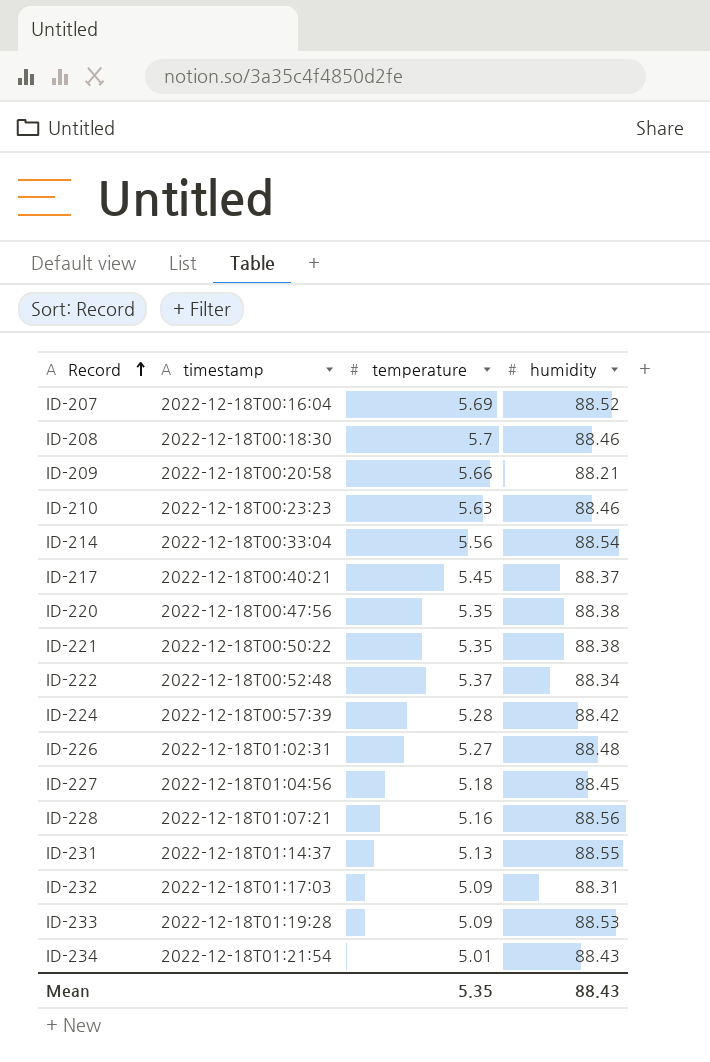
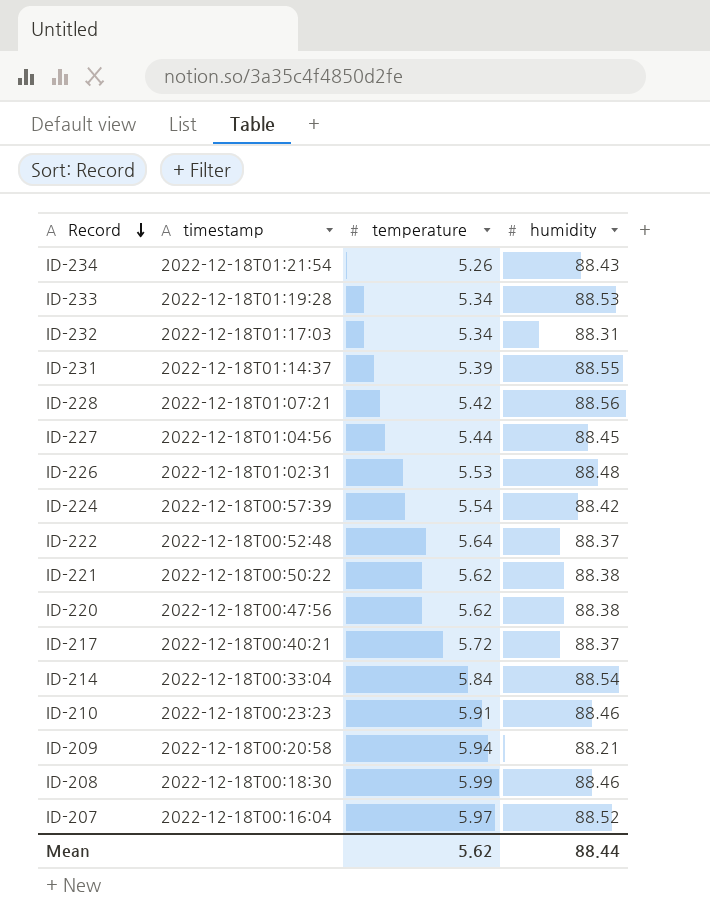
row order: Record ascending -> Record descending
ID-234 | temperature: 5.01 -> 5.26
ID-233 | temperature: 5.09 -> 5.34
ID-232 | temperature: 5.09 -> 5.34
ID-231 | temperature: 5.13 -> 5.39
ID-228 | temperature: 5.16 -> 5.42
ID-227 | temperature: 5.18 -> 5.44
ID-226 | temperature: 5.27 -> 5.53
ID-224 | temperature: 5.28 -> 5.54
ID-222 | temperature: 5.37 -> 5.64
ID-222 | humidity: 88.34 -> 88.37
ID-221 | temperature: 5.35 -> 5.62
ID-220 | temperature: 5.35 -> 5.62
ID-217 | temperature: 5.45 -> 5.72
ID-214 | temperature: 5.56 -> 5.84
ID-210 | temperature: 5.63 -> 5.91
ID-209 | temperature: 5.66 -> 5.94
ID-208 | temperature: 5.7 -> 5.99
ID-207 | temperature: 5.69 -> 5.97
Mean | temperature: 5.35 -> 5.62
Mean | humidity: 88.43 -> 88.44

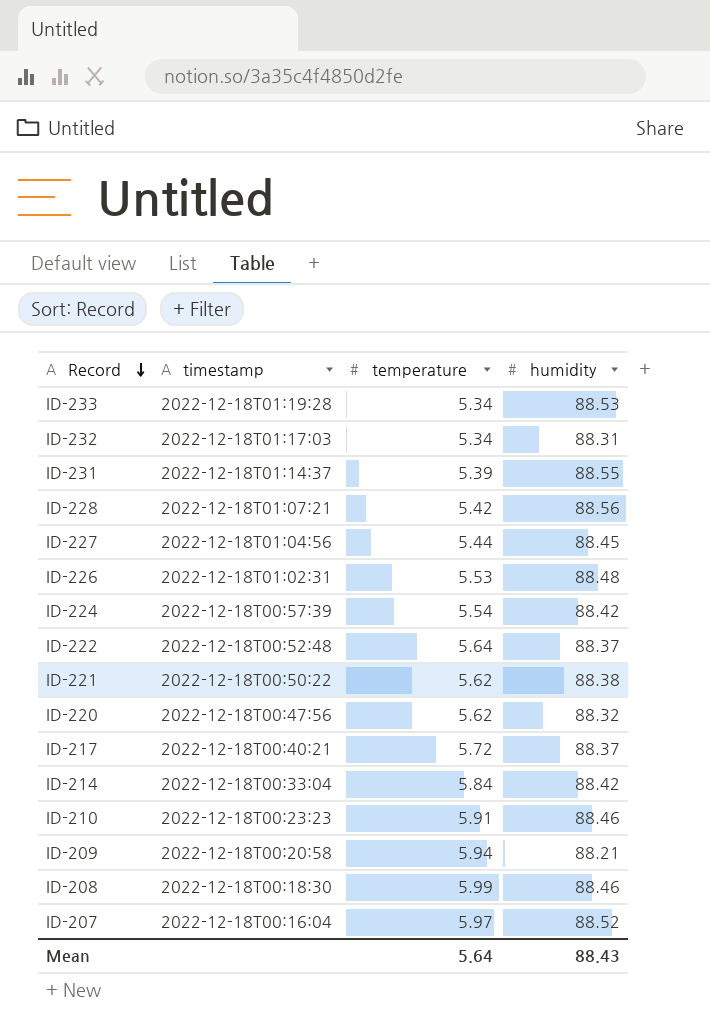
row ID-234: 2022-12-18T01:21:54 | 5.26 | 88.43 -> none
ID-220 | humidity: 88.38 -> 88.32
ID-214 | humidity: 88.54 -> 88.42
Mean | temperature: 5.62 -> 5.64
Mean | humidity: 88.44 -> 88.43

